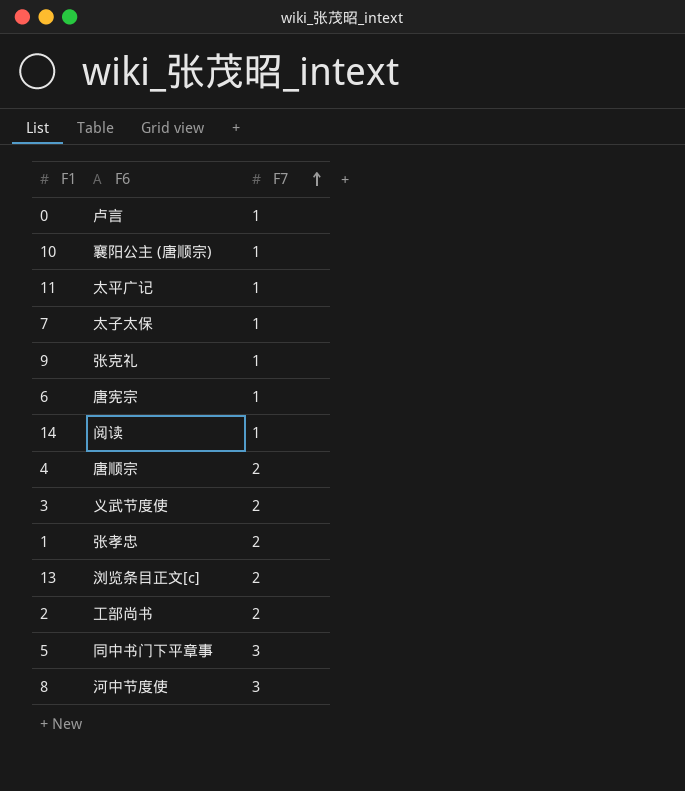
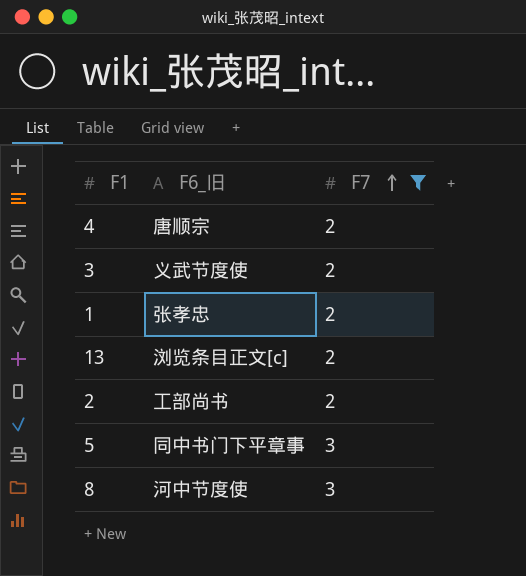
filter: none -> F7 != 1
column name: F6 -> F6_旧

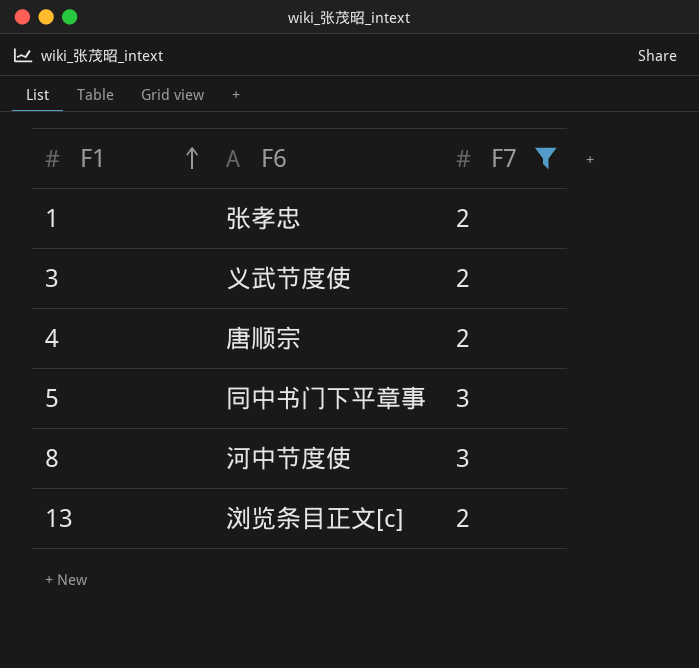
row order: F7 ascending -> F1 ascending
column name: F6_旧 -> F6
row 2: 工部尚书 | 2 -> none

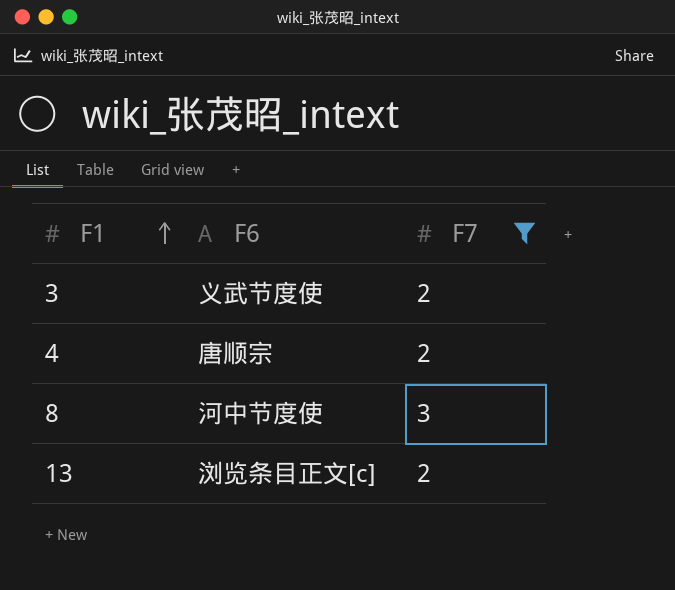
row 1: 张孝忠 | 2 -> none
row 5: 同中书门下平章事 | 3 -> none

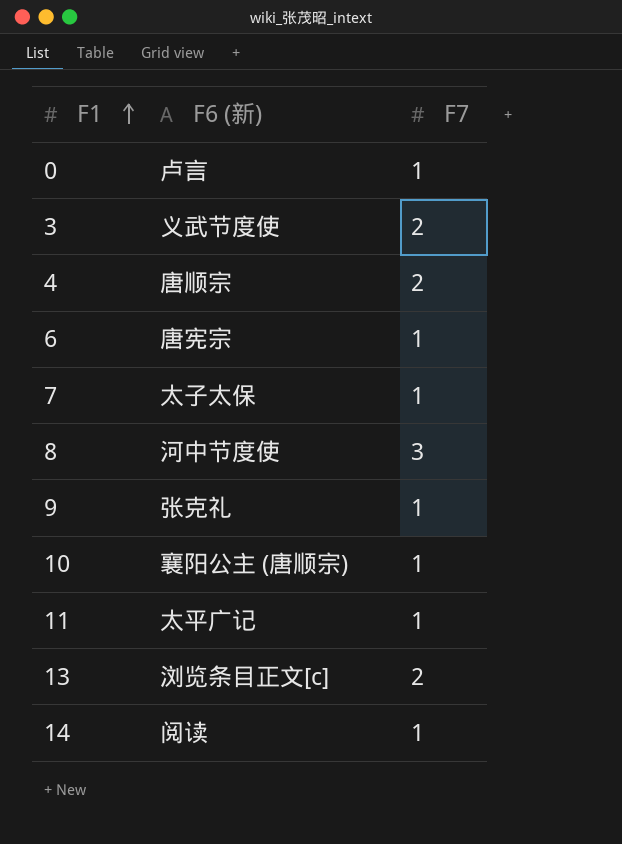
filter: F7 != 1 -> none
column name: F6 -> F6 (新)

